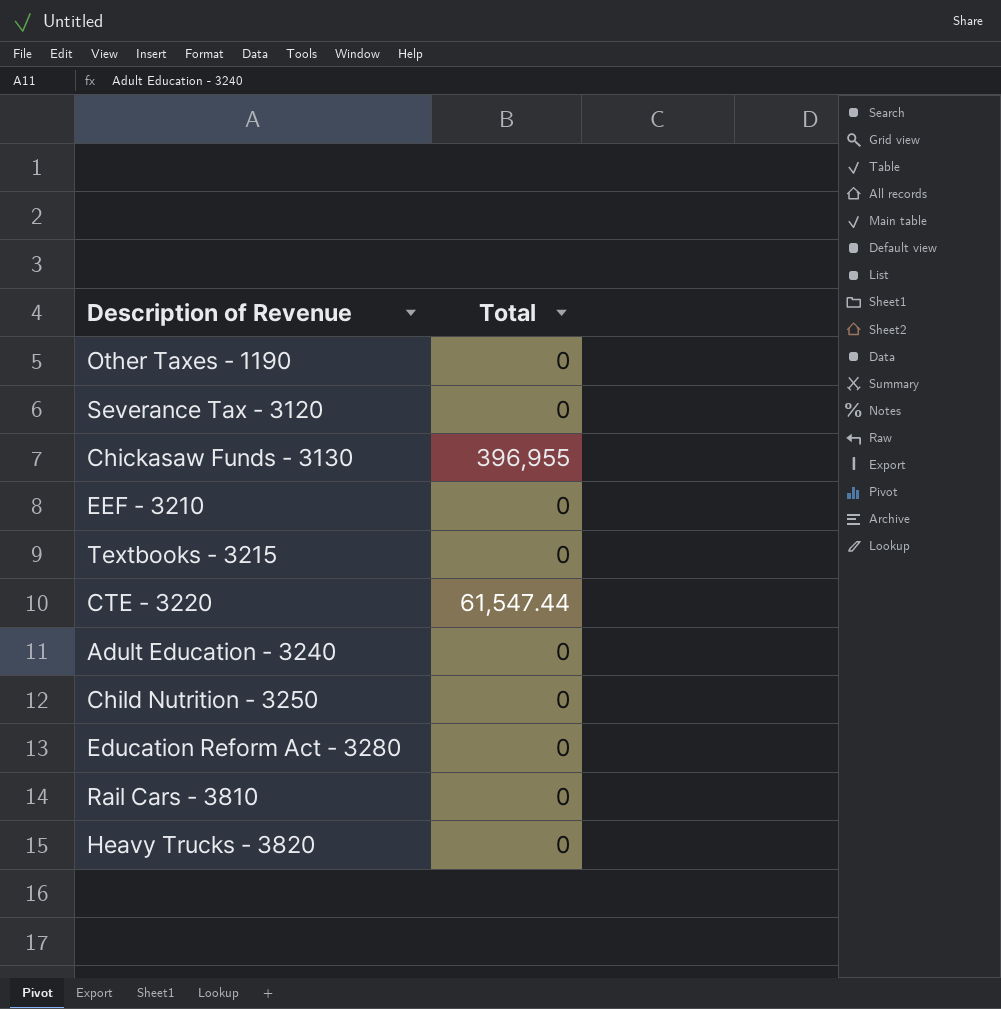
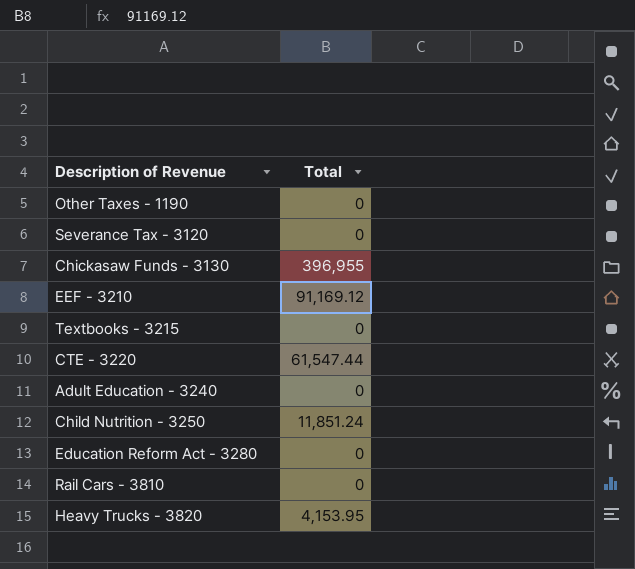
EEF - 3210 | Total: 0 -> 91,169.12
Child Nutrition - 3250 | Total: 0 -> 11,851.24
Heavy Trucks - 3820 | Total: 0 -> 4,153.95

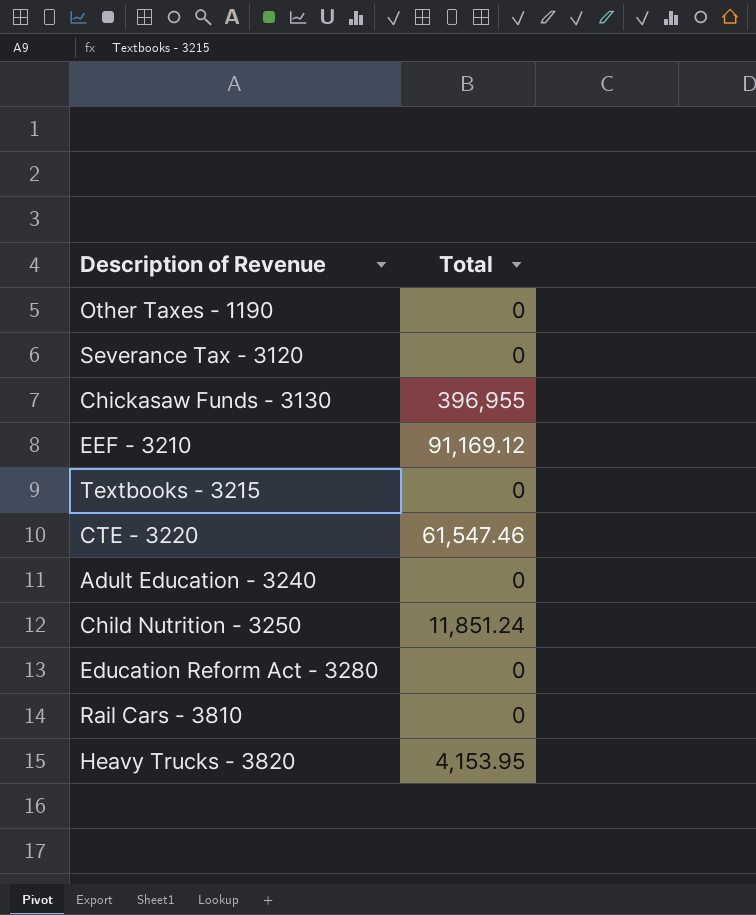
CTE - 3220 | Total: 61,547.44 -> 61,547.46

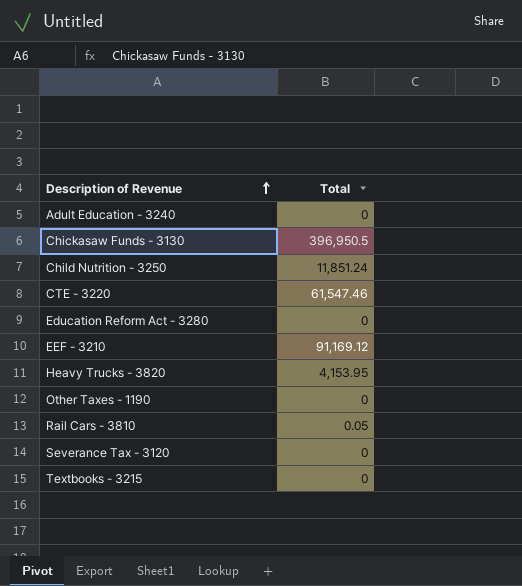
row order: none -> Description of Revenue ascending
Chickasaw Funds - 3130 | Total: 396,955 -> 396,950.5
Rail Cars - 3810 | Total: 0 -> 0.05

